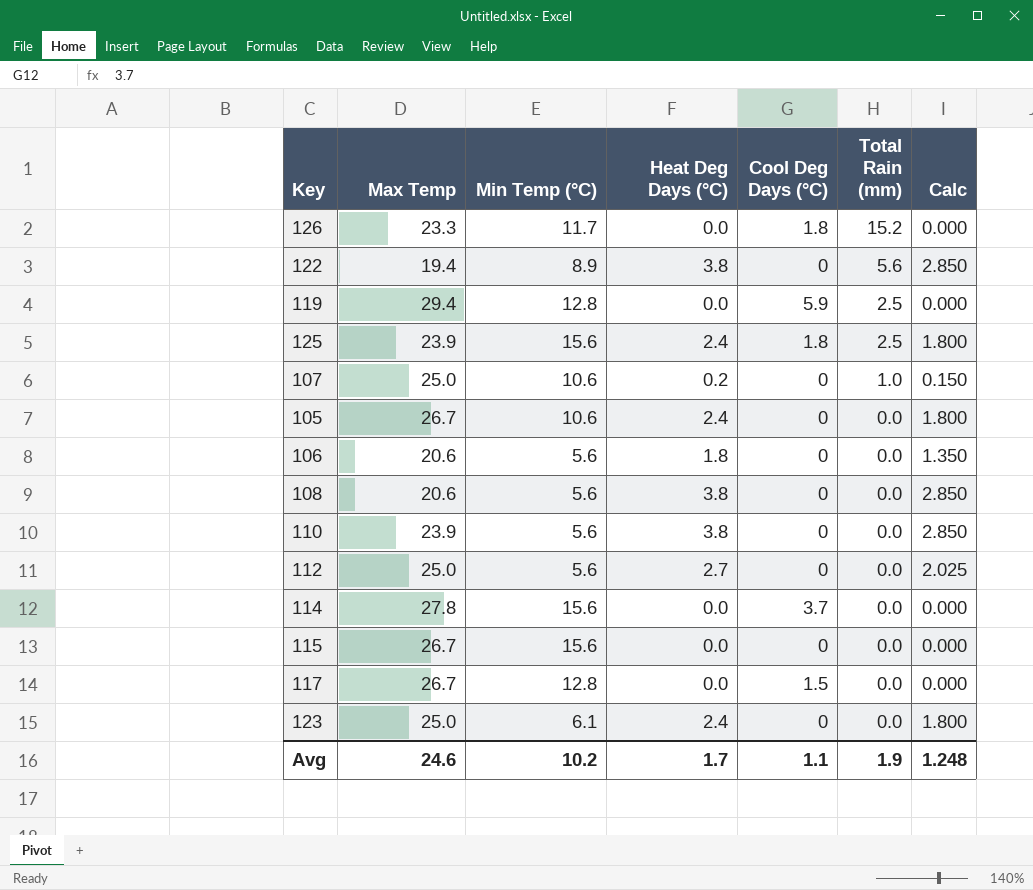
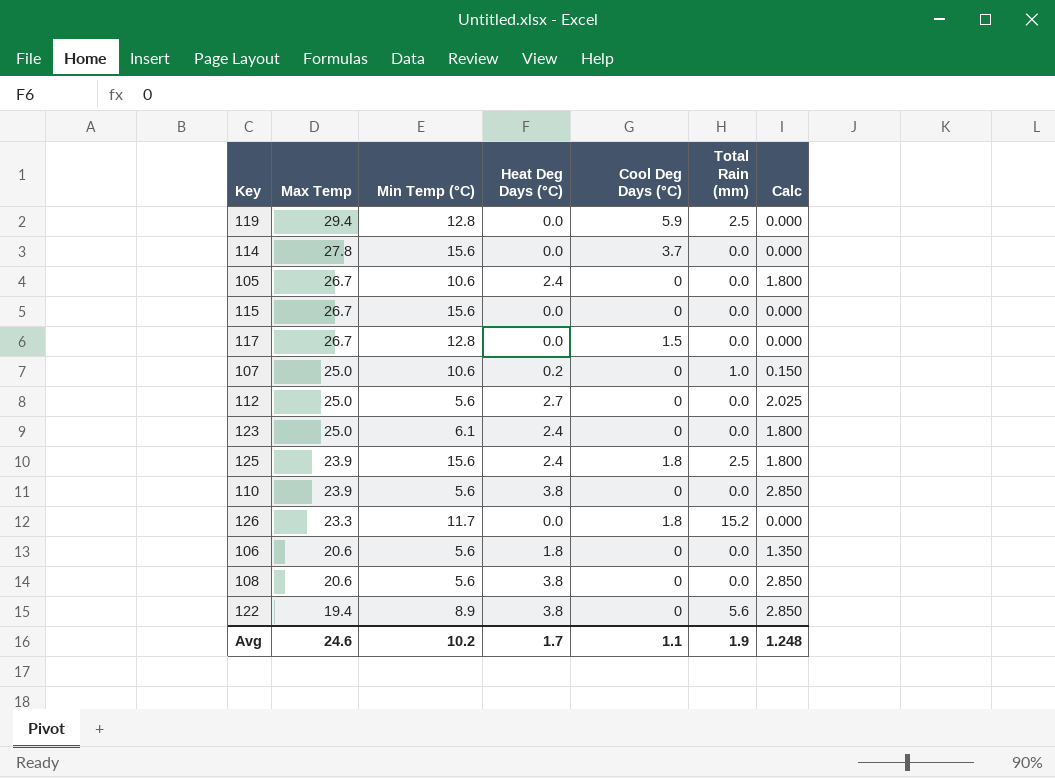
row order: Total Rain (mm) descending -> Max Temp descending

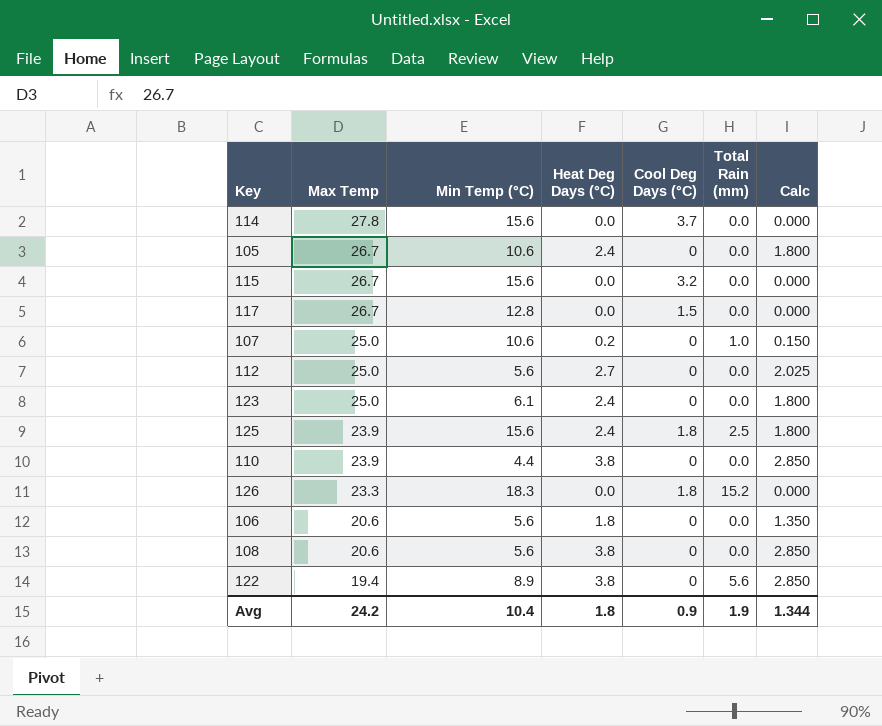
row 119: 29.4 | 12.8 | 0.0 | 5.9 | 2.5 | 0.000 -> none
115 | Cool Deg Days (°C): 0 -> 3.2
110 | Min Temp (°C): 5.6 -> 4.4
126 | Min Temp (°C): 11.7 -> 18.3
Avg | Max Temp: 24.6 -> 24.2
Avg | Min Temp (°C): 10.2 -> 10.4
Avg | Heat Deg Days (°C): 1.7 -> 1.8
Avg | Cool Deg Days (°C): 1.1 -> 0.9
Avg | Calc: 1.248 -> 1.344

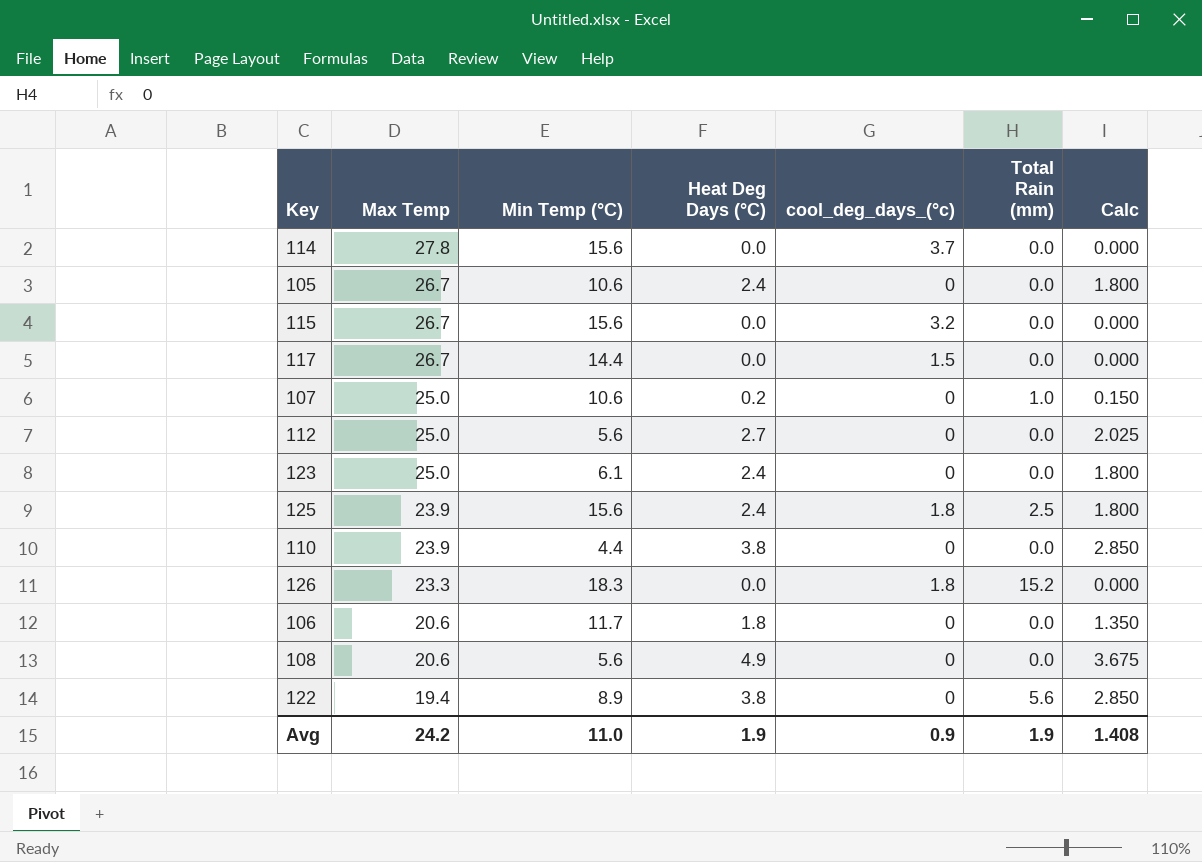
column name: Cool Deg Days (°C) -> cool_deg_days_(°c)
117 | Min Temp (°C): 12.8 -> 14.4
106 | Min Temp (°C): 5.6 -> 11.7
108 | Heat Deg Days (°C): 3.8 -> 4.9
108 | Calc: 2.850 -> 3.675
Avg | Min Temp (°C): 10.4 -> 11.0
Avg | Heat Deg Days (°C): 1.8 -> 1.9
Avg | Calc: 1.344 -> 1.408

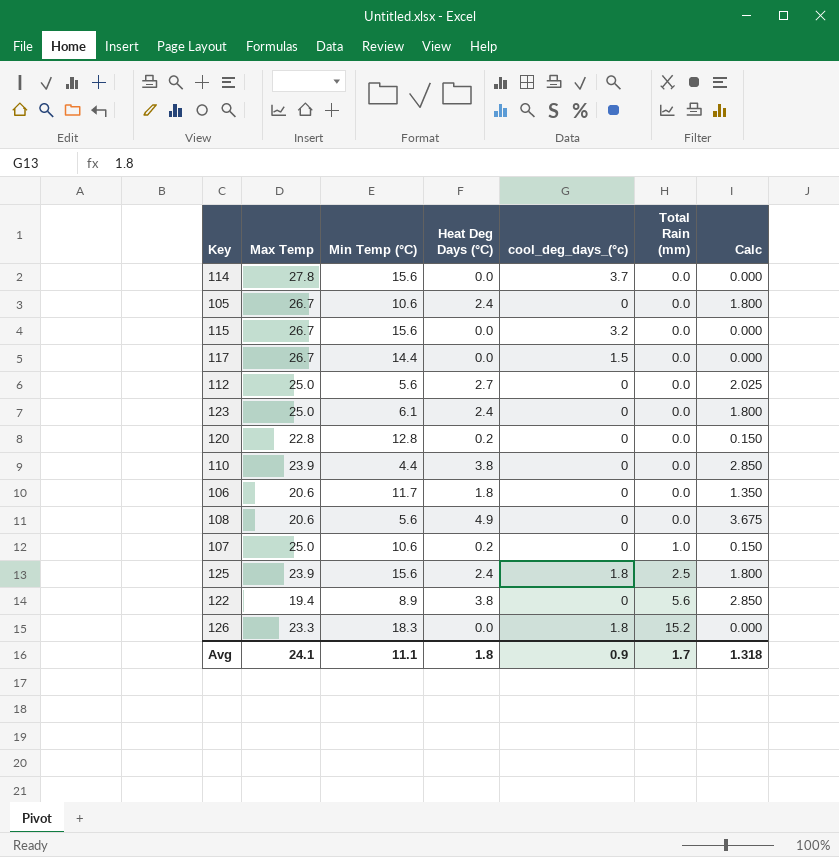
row order: Max Temp descending -> Total Rain (mm) ascending
row 120: none -> 22.8 | 12.8 | 0.2 | 0 | 0.0 | 0.150
Avg | Max Temp: 24.2 -> 24.1
Avg | Min Temp (°C): 11.0 -> 11.1
Avg | Heat Deg Days (°C): 1.9 -> 1.8
Avg | Total Rain (mm): 1.9 -> 1.7
Avg | Calc: 1.408 -> 1.318

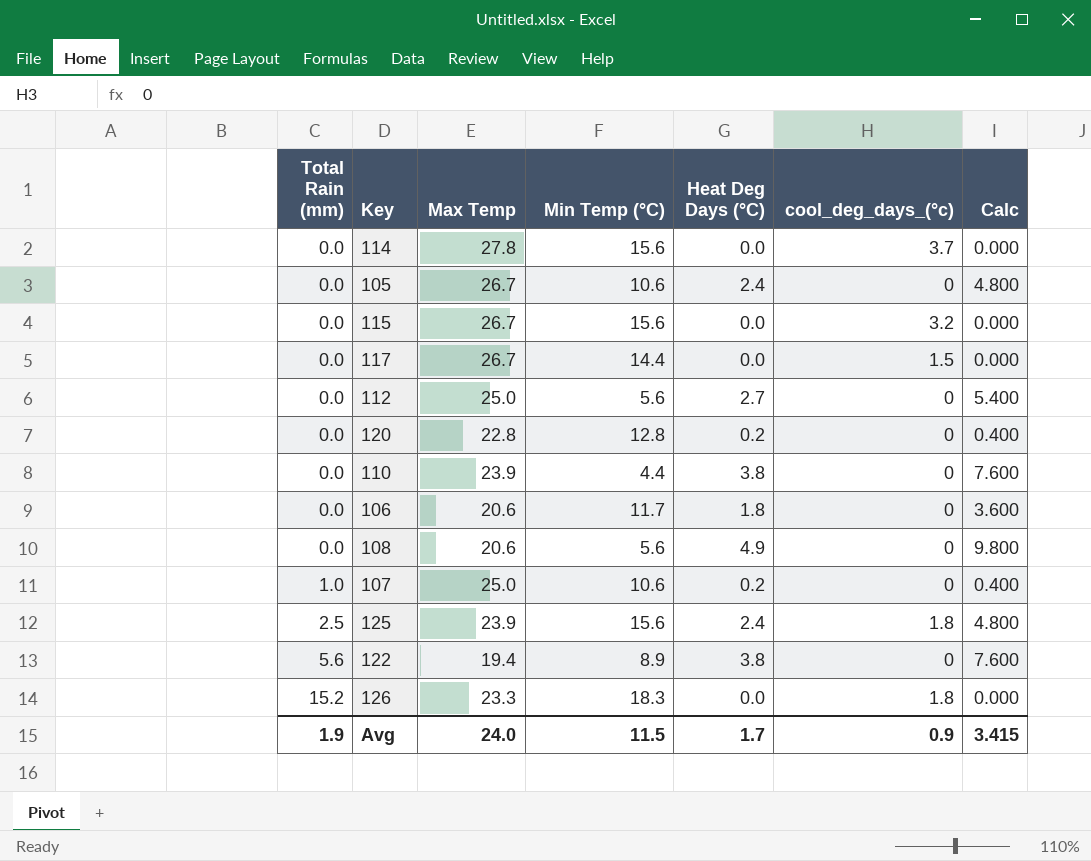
column Total Rain (mm) | position: 6 -> 1
column Calc | formula: [Heat Deg Days (°C)] * 0.75 -> [Heat Deg Days (°C)] * 2
row 123: 25.0 | 6.1 | 2.4 | 0 | 0.0 | 1.800 -> none
Avg | Total Rain (mm): 1.7 -> 1.9
Avg | Max Temp: 24.1 -> 24.0
Avg | Min Temp (°C): 11.1 -> 11.5
Avg | Heat Deg Days (°C): 1.8 -> 1.7
Avg | Calc: 1.318 -> 3.415

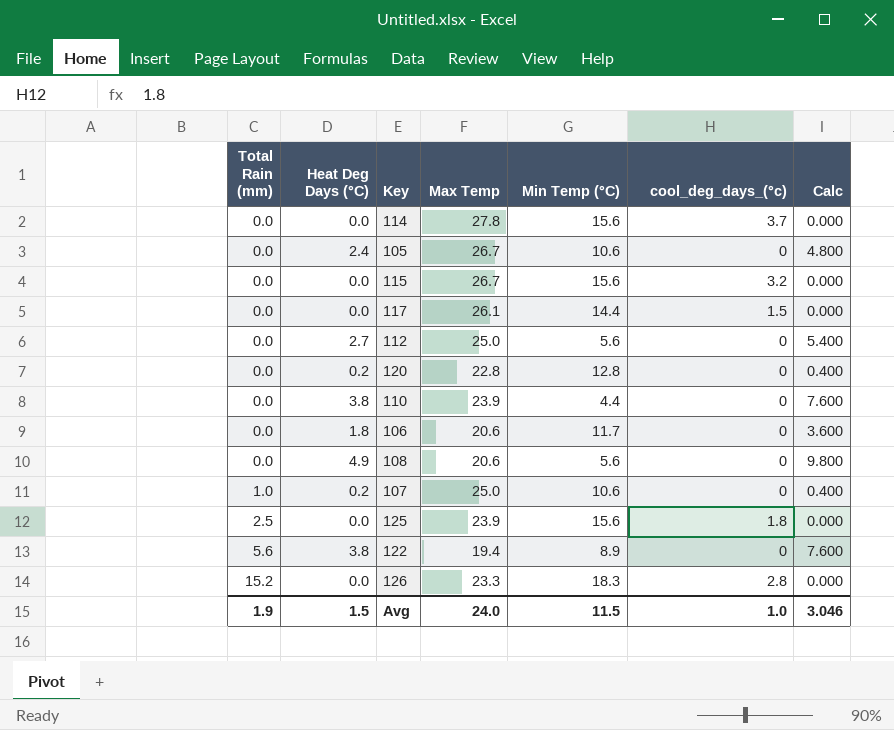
column Heat Deg Days (°C) | position: 5 -> 2
117 | Max Temp: 26.7 -> 26.1
125 | Heat Deg Days (°C): 2.4 -> 0.0
125 | Calc: 4.800 -> 0.000
126 | cool_deg_days_(°c): 1.8 -> 2.8
Avg | Heat Deg Days (°C): 1.7 -> 1.5
Avg | cool_deg_days_(°c): 0.9 -> 1.0
Avg | Calc: 3.415 -> 3.046

